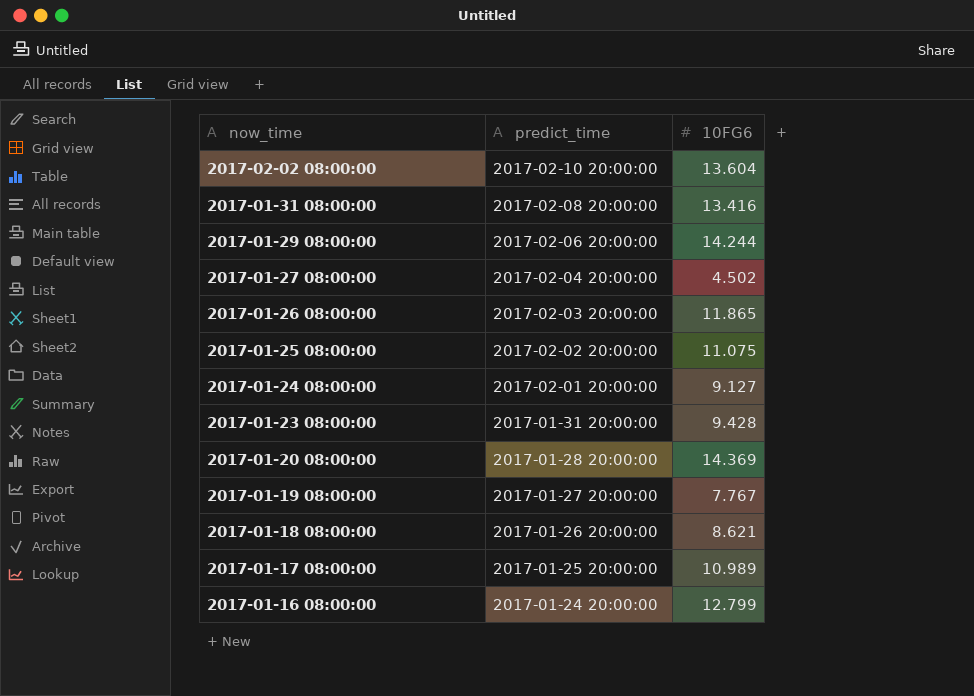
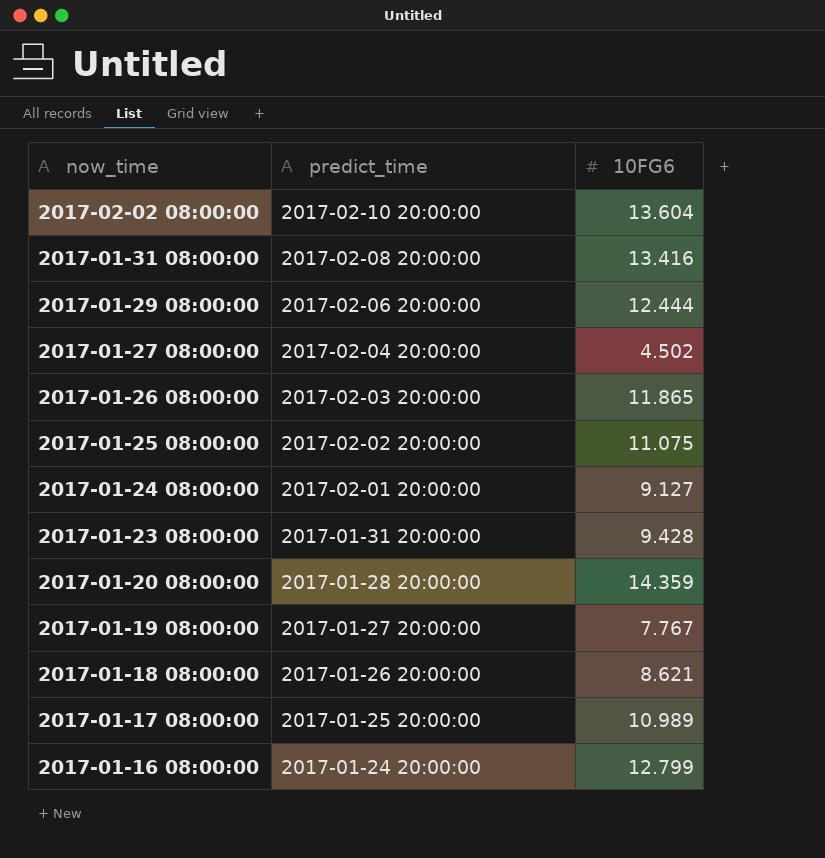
2017-01-29 08:00:00 | 10FG6: 14.244 -> 12.444
2017-01-20 08:00:00 | 10FG6: 14.369 -> 14.359

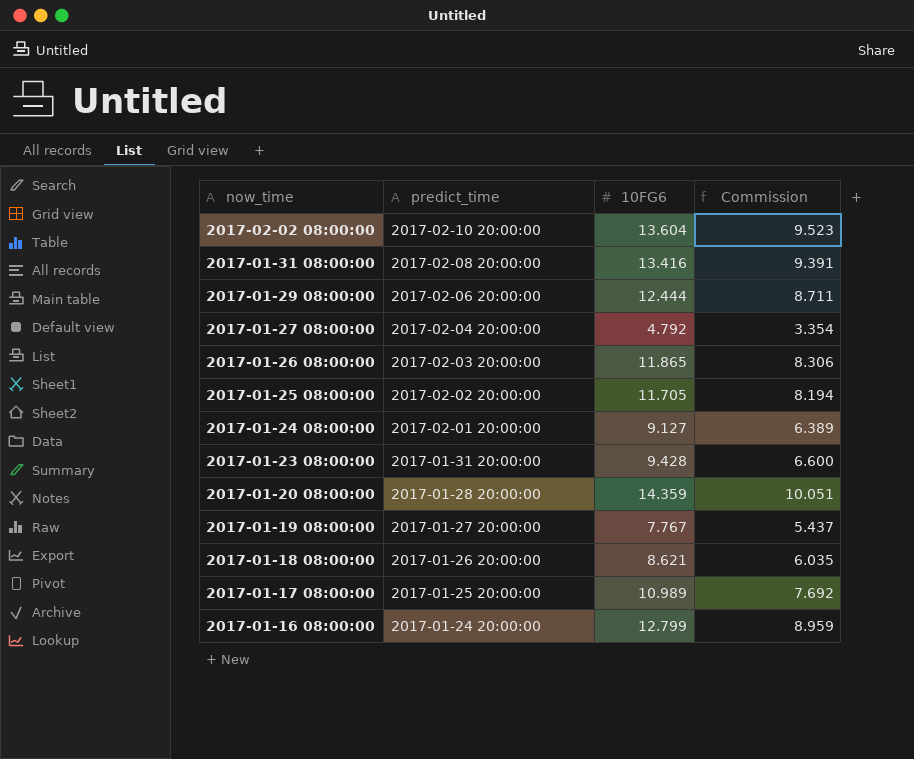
column Commission | formula: none -> [10FG6] * 0.7
2017-01-27 08:00:00 | 10FG6: 4.502 -> 4.792
2017-01-25 08:00:00 | 10FG6: 11.075 -> 11.705

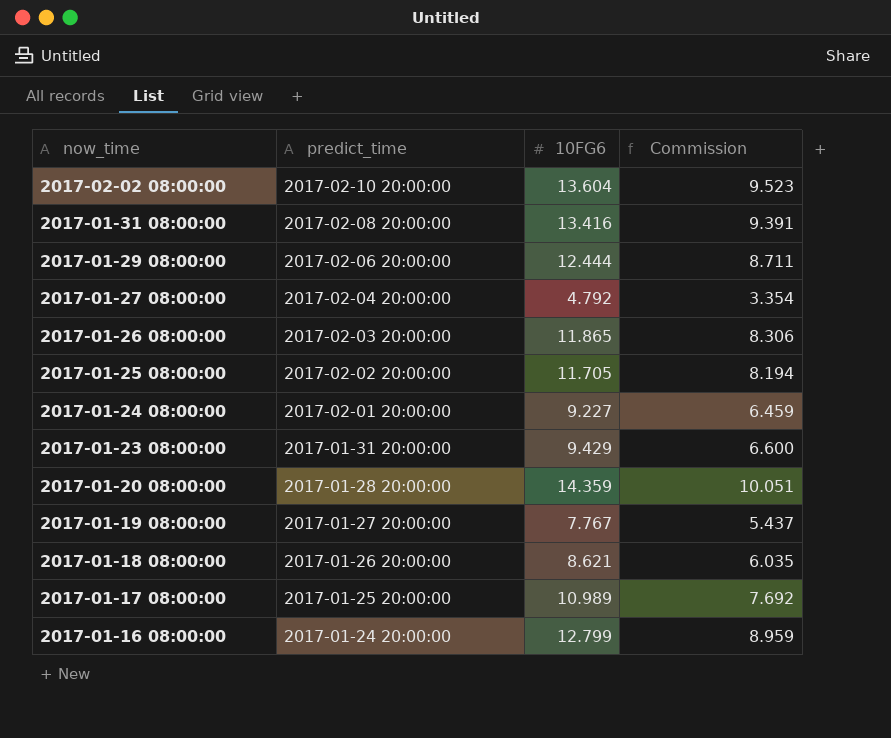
2017-01-24 08:00:00 | 10FG6: 9.127 -> 9.227
2017-01-24 08:00:00 | Commission: 6.389 -> 6.459
2017-01-23 08:00:00 | 10FG6: 9.428 -> 9.429

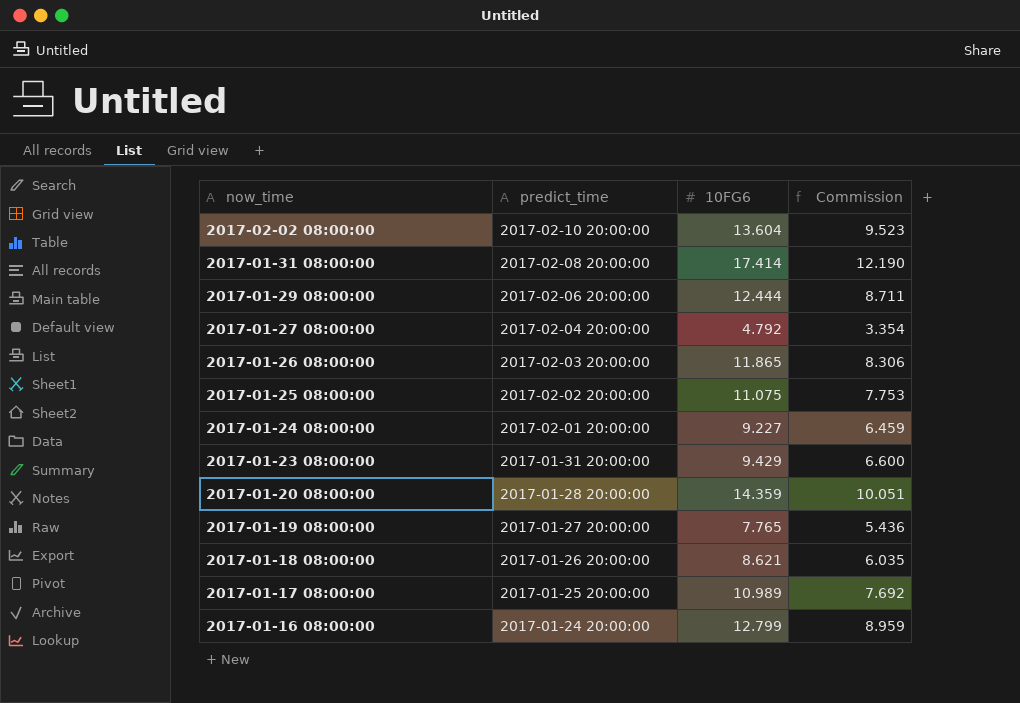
2017-01-31 08:00:00 | 10FG6: 13.416 -> 17.414
2017-01-31 08:00:00 | Commission: 9.391 -> 12.190
2017-01-25 08:00:00 | 10FG6: 11.705 -> 11.075
2017-01-25 08:00:00 | Commission: 8.194 -> 7.753
2017-01-19 08:00:00 | 10FG6: 7.767 -> 7.765
2017-01-19 08:00:00 | Commission: 5.437 -> 5.436

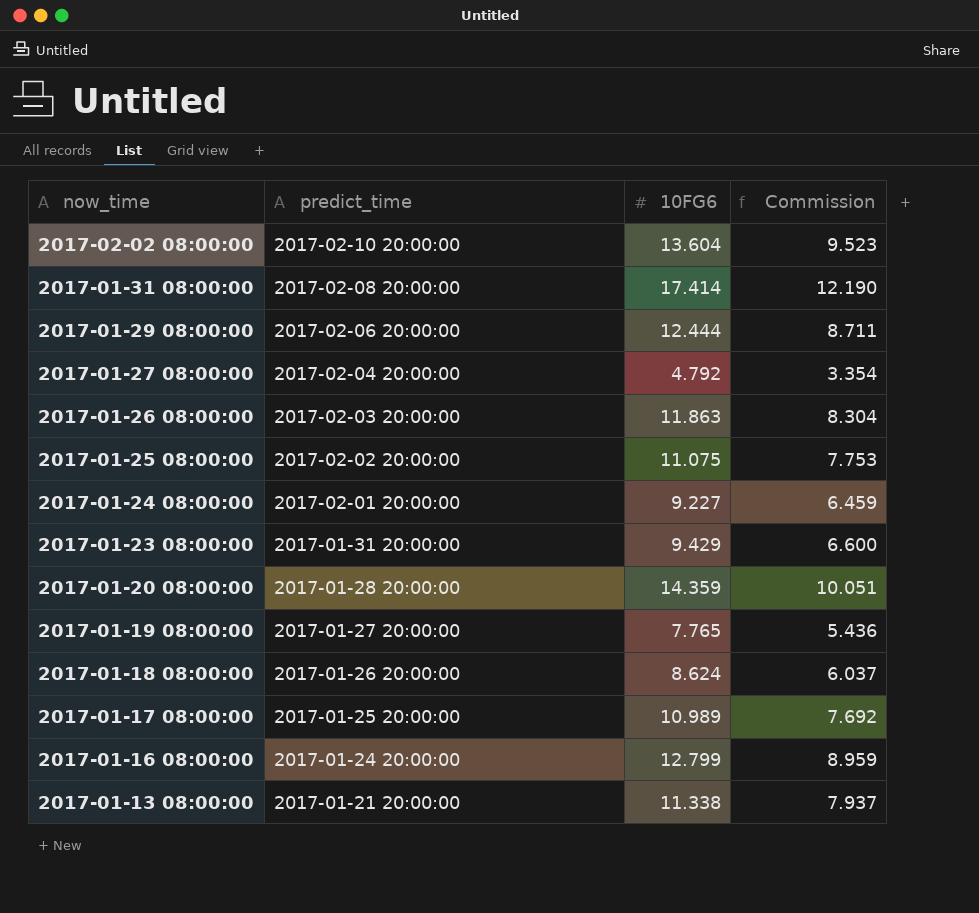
2017-01-26 08:00:00 | 10FG6: 11.865 -> 11.863
2017-01-26 08:00:00 | Commission: 8.306 -> 8.304
2017-01-18 08:00:00 | 10FG6: 8.621 -> 8.624
2017-01-18 08:00:00 | Commission: 6.035 -> 6.037
row 2017-01-13 08:00:00: none -> 2017-01-21 20:00:00 | 11.338 | 7.937

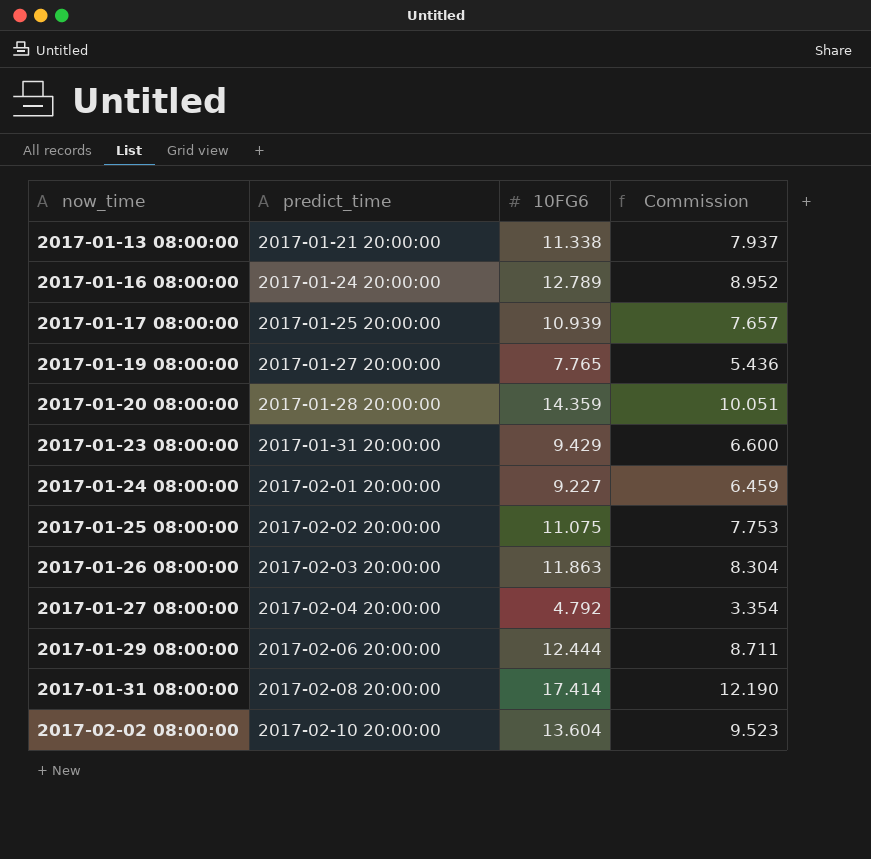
row order: now_time descending -> now_time ascending
row 2017-01-18 08:00:00: 2017-01-26 20:00:00 | 8.624 | 6.037 -> none
2017-01-16 08:00:00 | 10FG6: 12.799 -> 12.789
2017-01-16 08:00:00 | Commission: 8.959 -> 8.952
2017-01-17 08:00:00 | 10FG6: 10.989 -> 10.939
2017-01-17 08:00:00 | Commission: 7.692 -> 7.657

